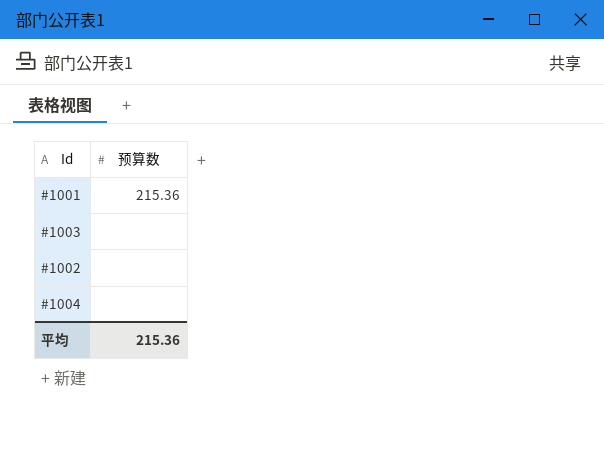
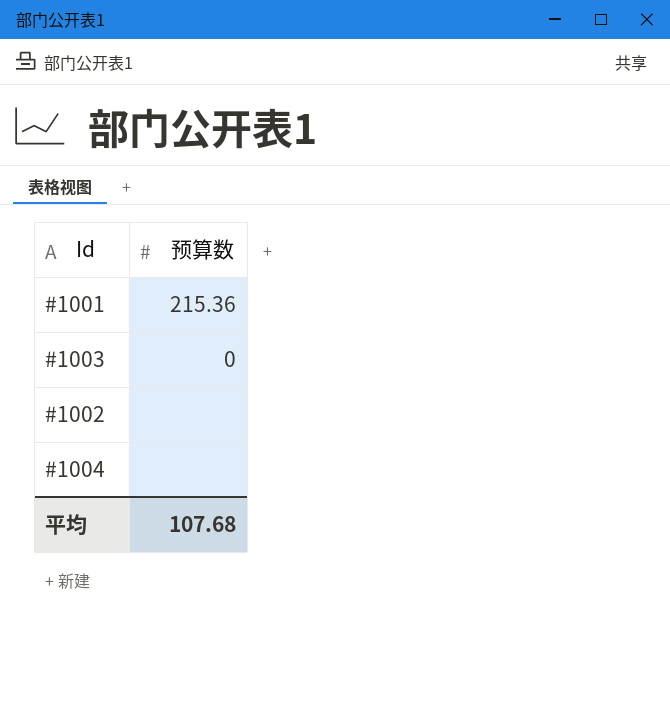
#1003 | 预算数: none -> 0
平均 | 预算数: 215.36 -> 107.68

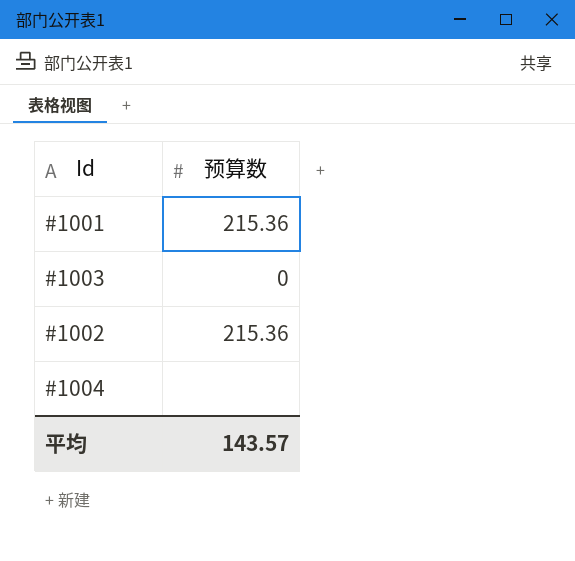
#1002 | 预算数: none -> 215.36
平均 | 预算数: 107.68 -> 143.57

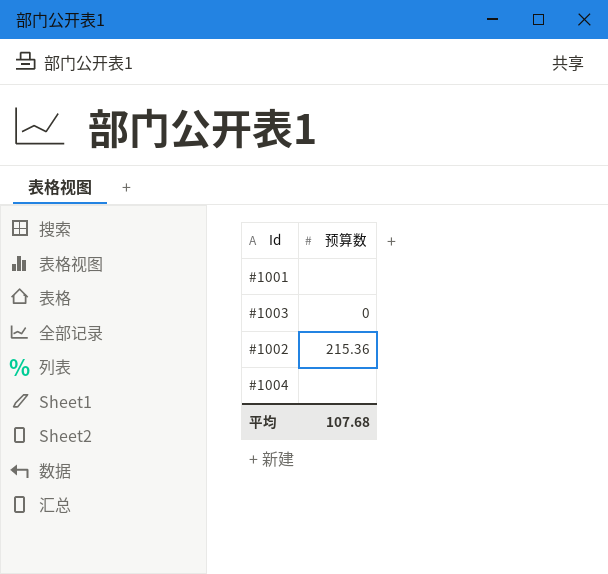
#1001 | 预算数: 215.36 -> none
平均 | 预算数: 143.57 -> 107.68

